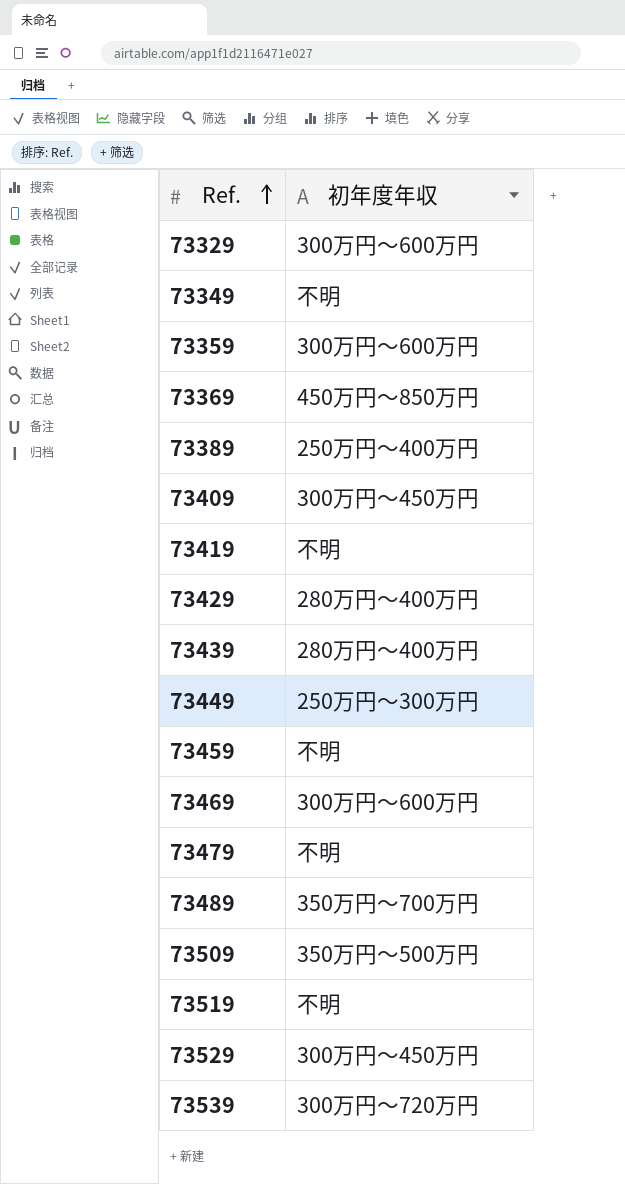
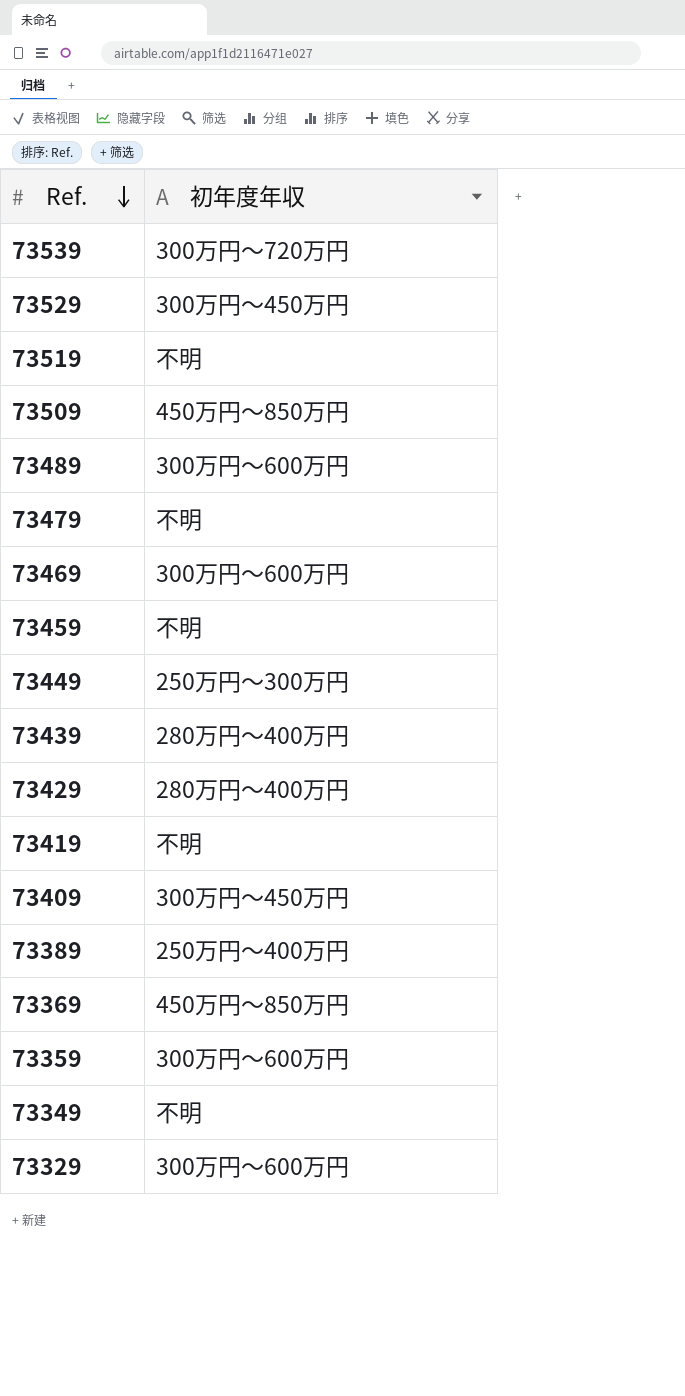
row order: Ref. ascending -> Ref. descending
73509 | 初年度年収: 350万円～500万円 -> 450万円～850万円
73489 | 初年度年収: 350万円～700万円 -> 300万円～600万円

